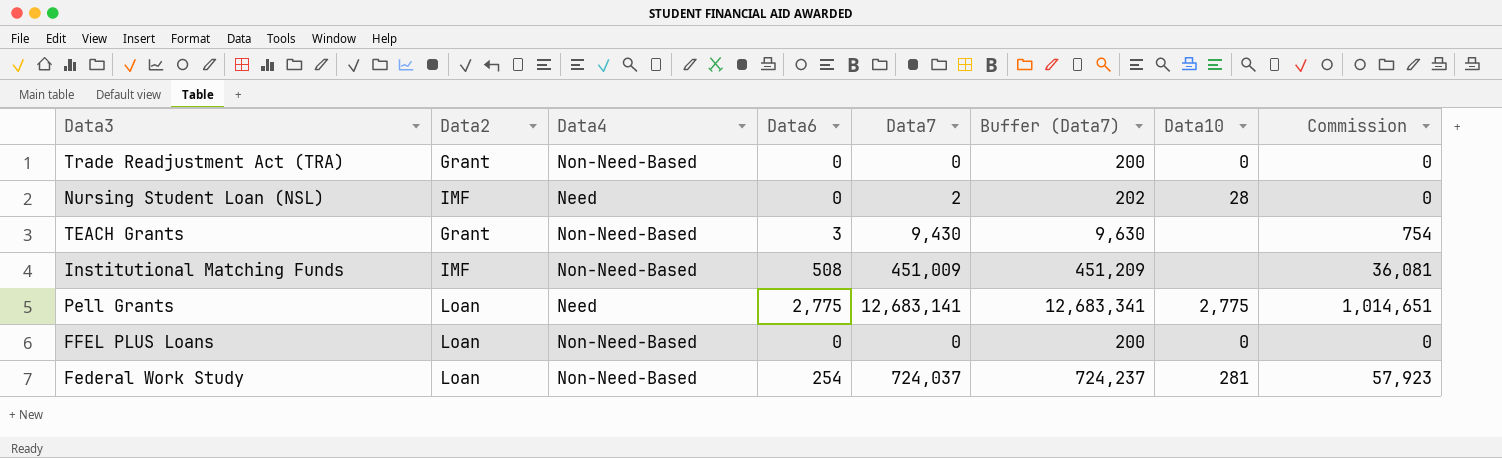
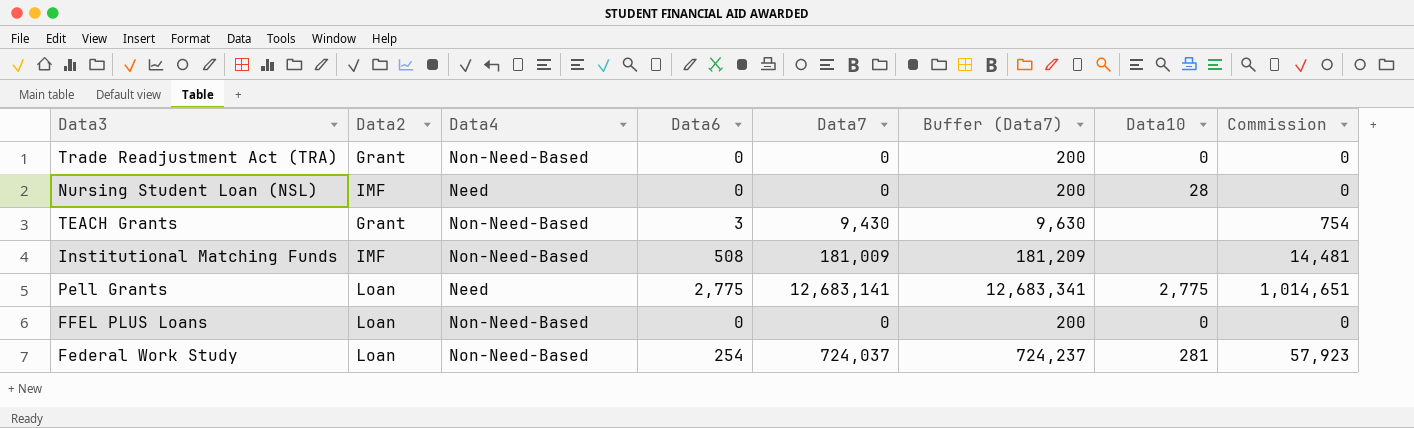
Nursing Student Loan (NSL) | Data7: 2 -> 0
Nursing Student Loan (NSL) | Buffer (Data7): 202 -> 200
Institutional Matching Funds | Data7: 451,009 -> 181,009
Institutional Matching Funds | Buffer (Data7): 451,209 -> 181,209
Institutional Matching Funds | Commission: 36,081 -> 14,481

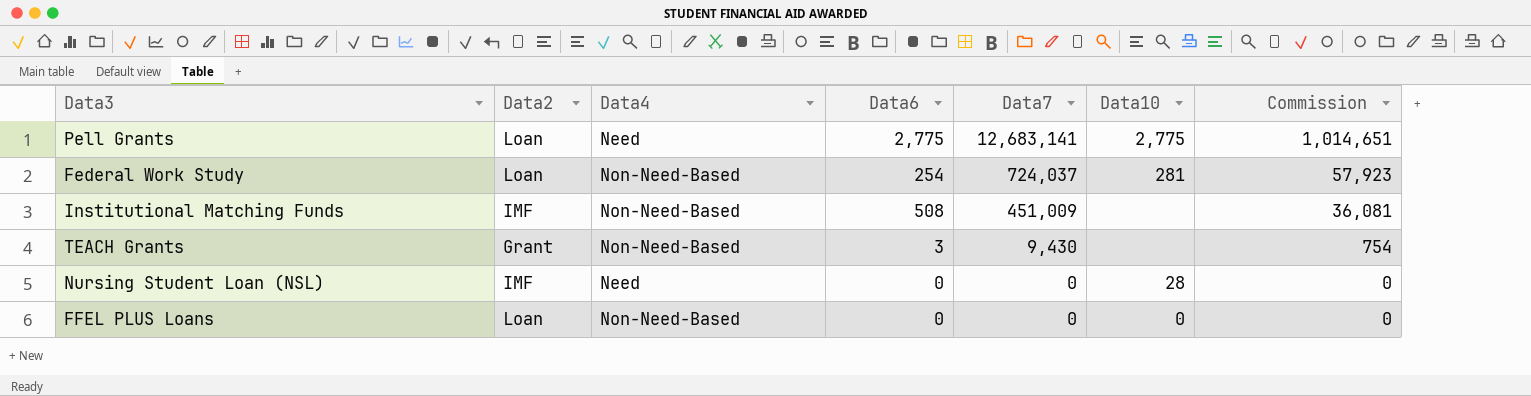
row order: none -> Data7 descending
column Buffer (Data7) | formula: [Data7] + 200 -> none
row Trade Readjustment Act (TRA): Grant | Non-Need-Based | 0 | 0 | 200 | 0 | 0 -> none
Institutional Matching Funds | Data7: 181,009 -> 451,009
Institutional Matching Funds | Commission: 14,481 -> 36,081

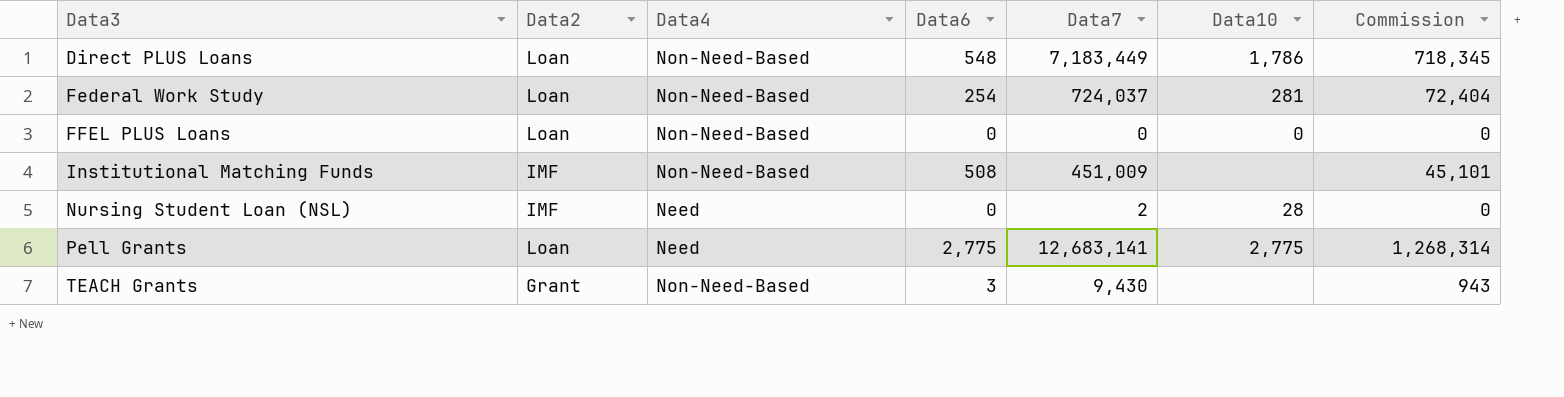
row order: Data7 descending -> Data3 ascending
column Commission | formula: [Data7] * 0.08 -> [Data7] * 0.1
row Direct PLUS Loans: none -> Loan | Non-Need-Based | 548 | 7,183,449 | 1,786 | 718,345
Nursing Student Loan (NSL) | Data7: 0 -> 2

